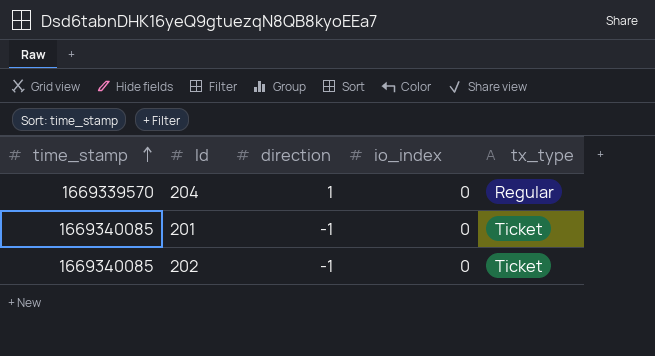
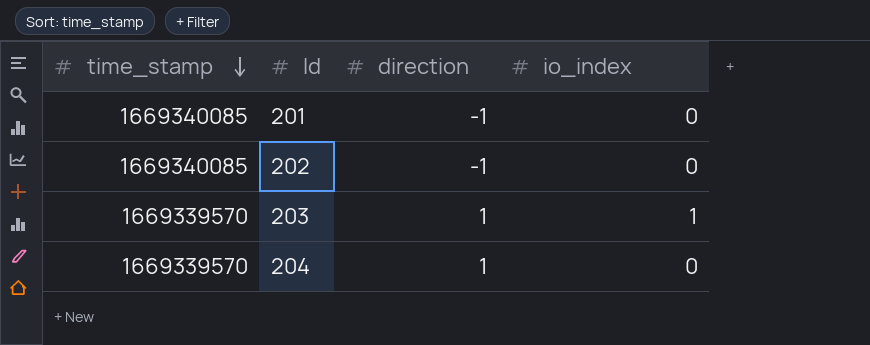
row order: time_stamp ascending -> time_stamp descending
column tx_type | position: 5 -> none
row 203: none -> 1669339570 | 1 | 1

